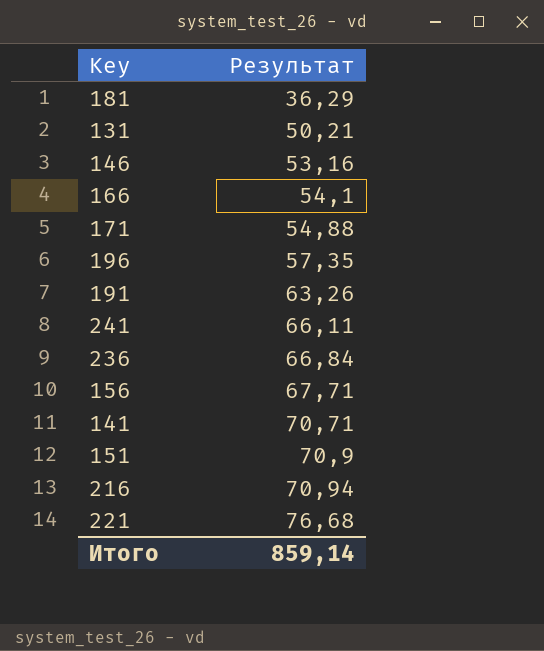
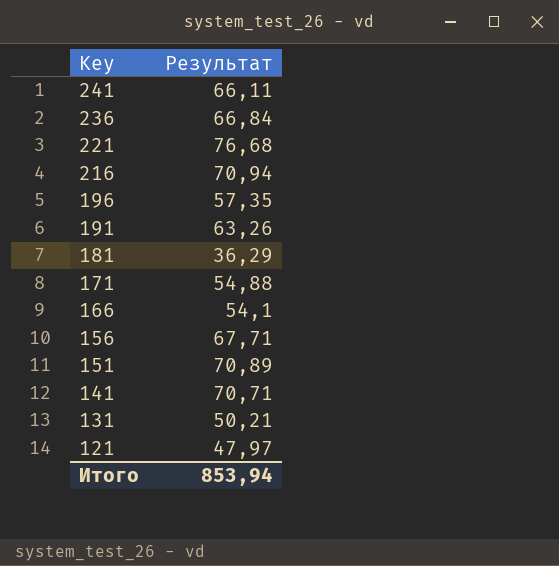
row order: Результат ascending -> Key descending
row 146: 53,16 -> none
151 | Результат: 70,9 -> 70,89
row 121: none -> 47,97
Итого | Результат: 859,14 -> 853,94

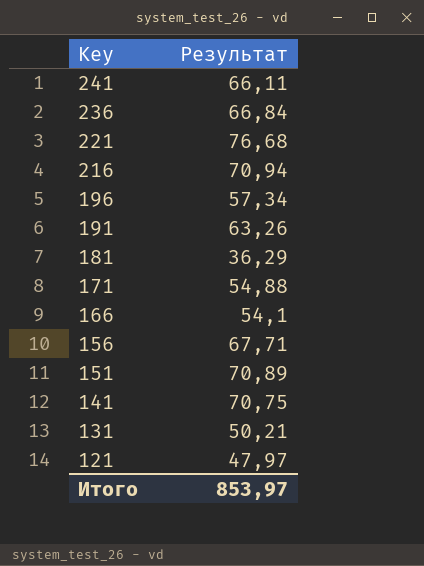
196 | Результат: 57,35 -> 57,34
141 | Результат: 70,71 -> 70,75
Итого | Результат: 853,94 -> 853,97

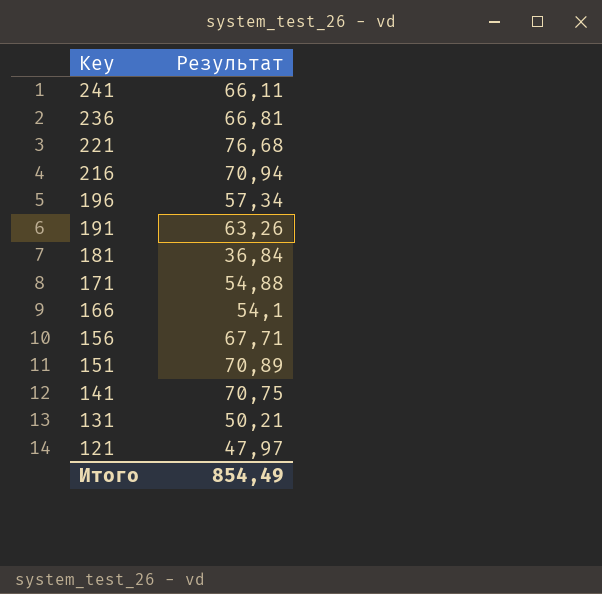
236 | Результат: 66,84 -> 66,81
181 | Результат: 36,29 -> 36,84
Итого | Результат: 853,97 -> 854,49

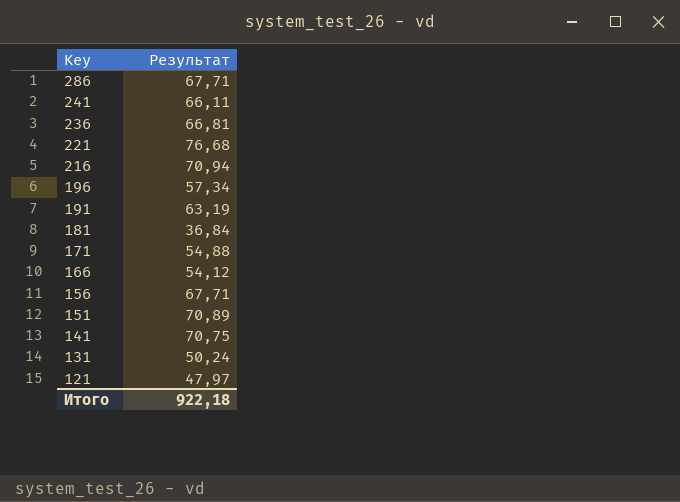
row 286: none -> 67,71
191 | Результат: 63,26 -> 63,19
166 | Результат: 54,1 -> 54,12
131 | Результат: 50,21 -> 50,24
Итого | Результат: 854,49 -> 922,18

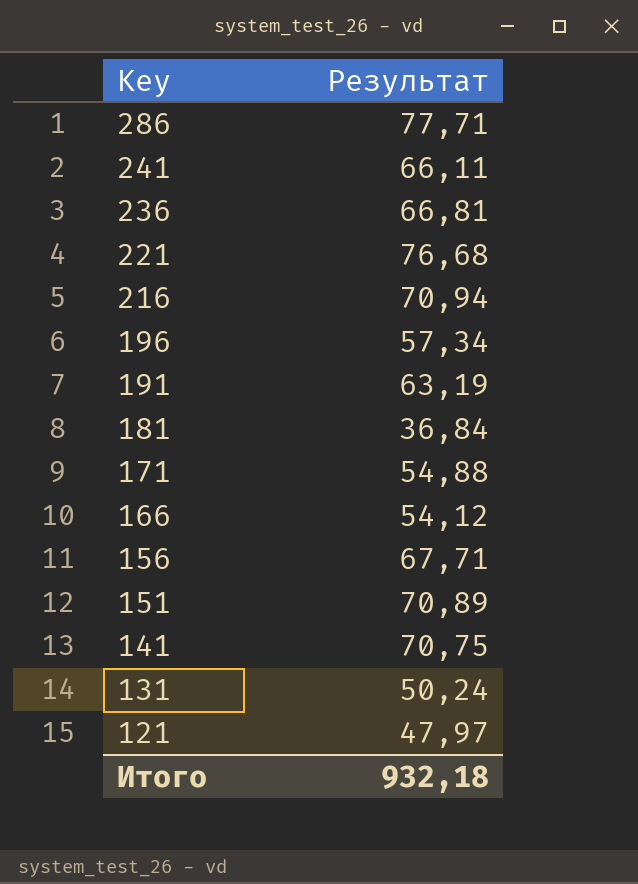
286 | Результат: 67,71 -> 77,71
Итого | Результат: 922,18 -> 932,18

